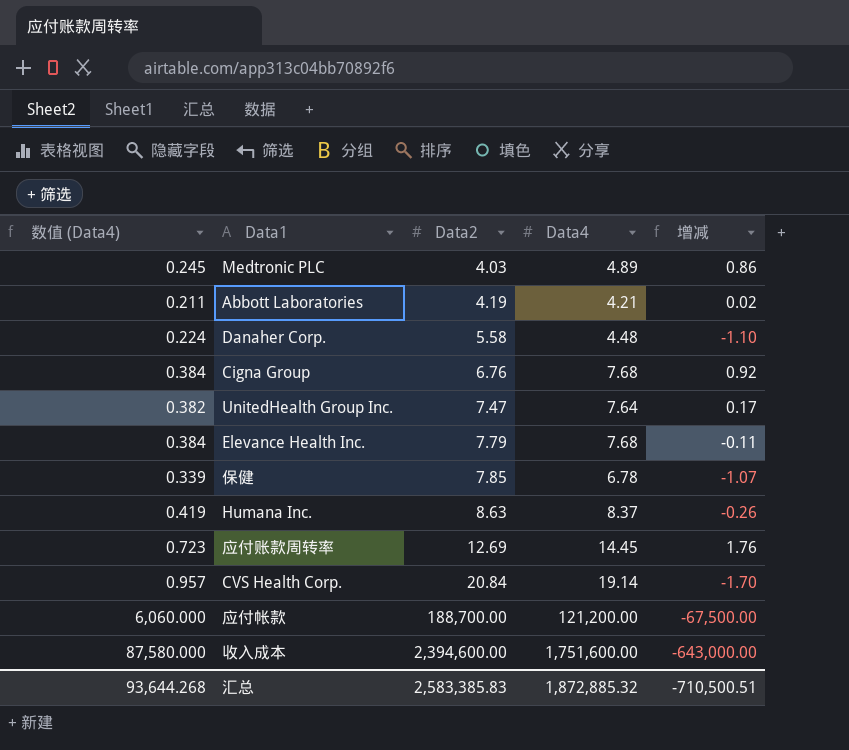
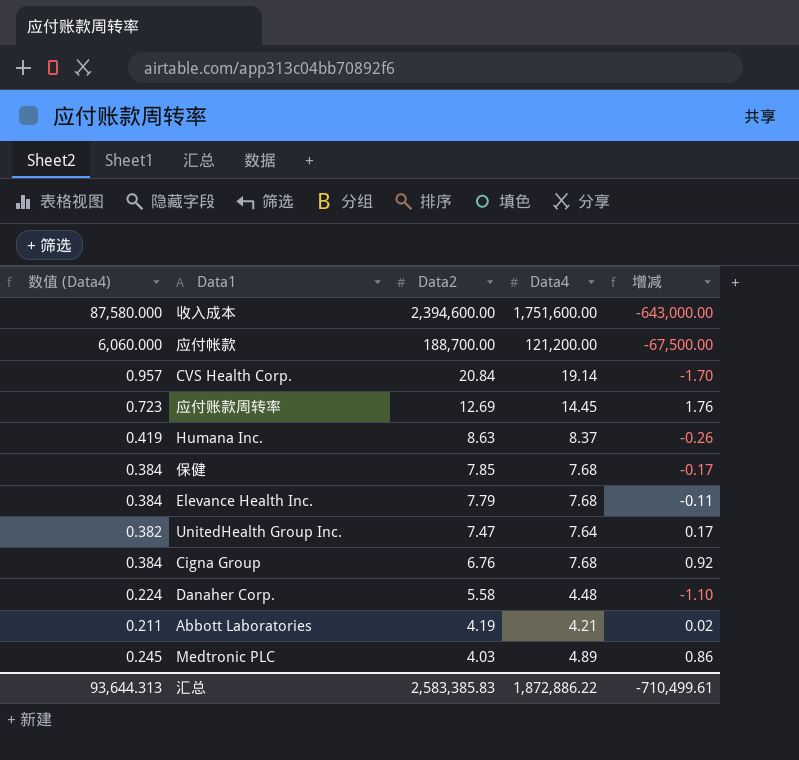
row order: Data2 ascending -> Data2 descending
保健 | 数值 (Data4): 0.339 -> 0.384
保健 | Data4: 6.78 -> 7.68
保健 | 增减: -1.07 -> -0.17
汇总 | 数值 (Data4): 93,644.268 -> 93,644.313
汇总 | Data4: 1,872,885.32 -> 1,872,886.22
汇总 | 增减: -710,500.51 -> -710,499.61

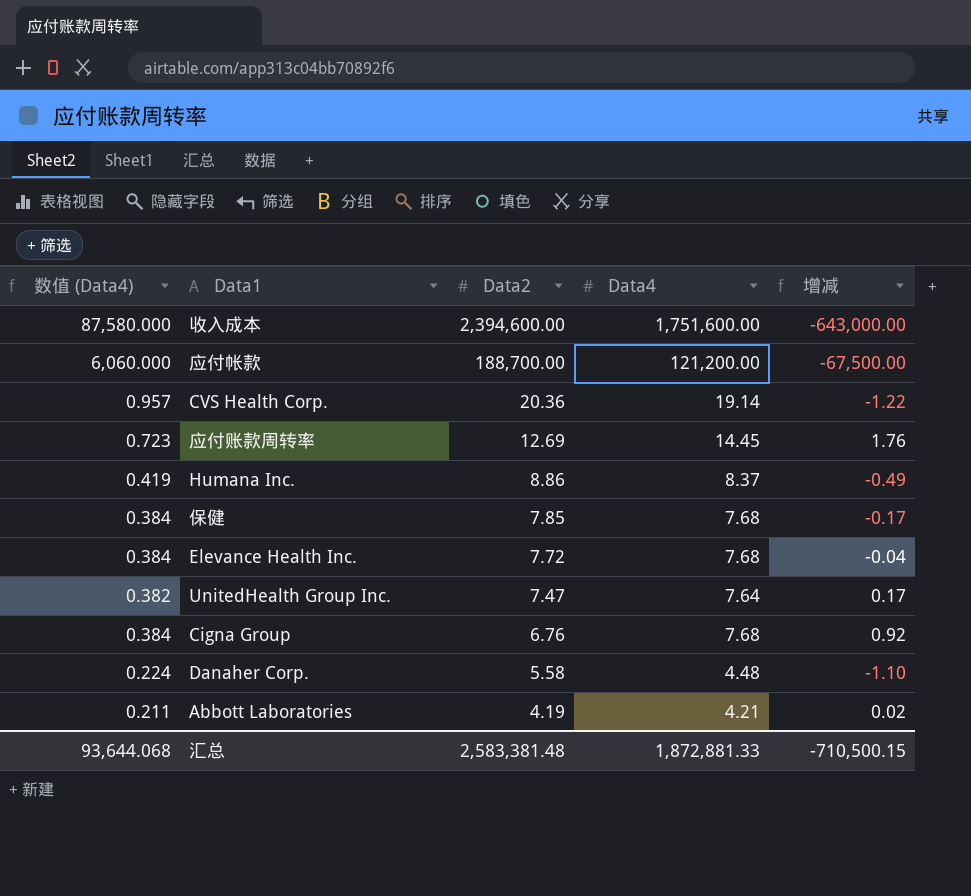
row Medtronic PLC: 0.245 | 4.03 | 4.89 | 0.86 -> none
CVS Health Corp. | Data2: 20.84 -> 20.36
CVS Health Corp. | 增减: -1.70 -> -1.22
Humana Inc. | Data2: 8.63 -> 8.86
Humana Inc. | 增减: -0.26 -> -0.49
Elevance Health Inc. | Data2: 7.79 -> 7.72
Elevance Health Inc. | 增减: -0.11 -> -0.04
汇总 | 数值 (Data4): 93,644.313 -> 93,644.068
汇总 | Data2: 2,583,385.83 -> 2,583,381.48
汇总 | Data4: 1,872,886.22 -> 1,872,881.33
汇总 | 增减: -710,499.61 -> -710,500.15

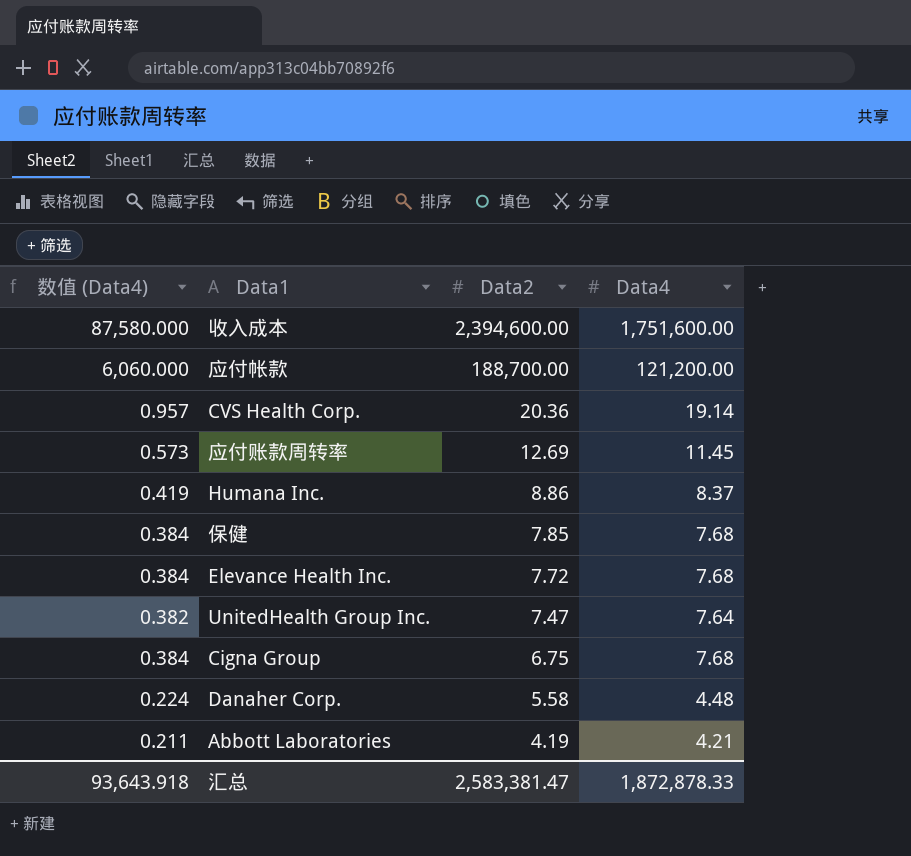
column 增减 | formula: [Data4] - [Data2] -> none
应付账款周转率 | 数值 (Data4): 0.723 -> 0.573
应付账款周转率 | Data4: 14.45 -> 11.45
Cigna Group | Data2: 6.76 -> 6.75
汇总 | 数值 (Data4): 93,644.068 -> 93,643.918
汇总 | Data2: 2,583,381.48 -> 2,583,381.47
汇总 | Data4: 1,872,881.33 -> 1,872,878.33

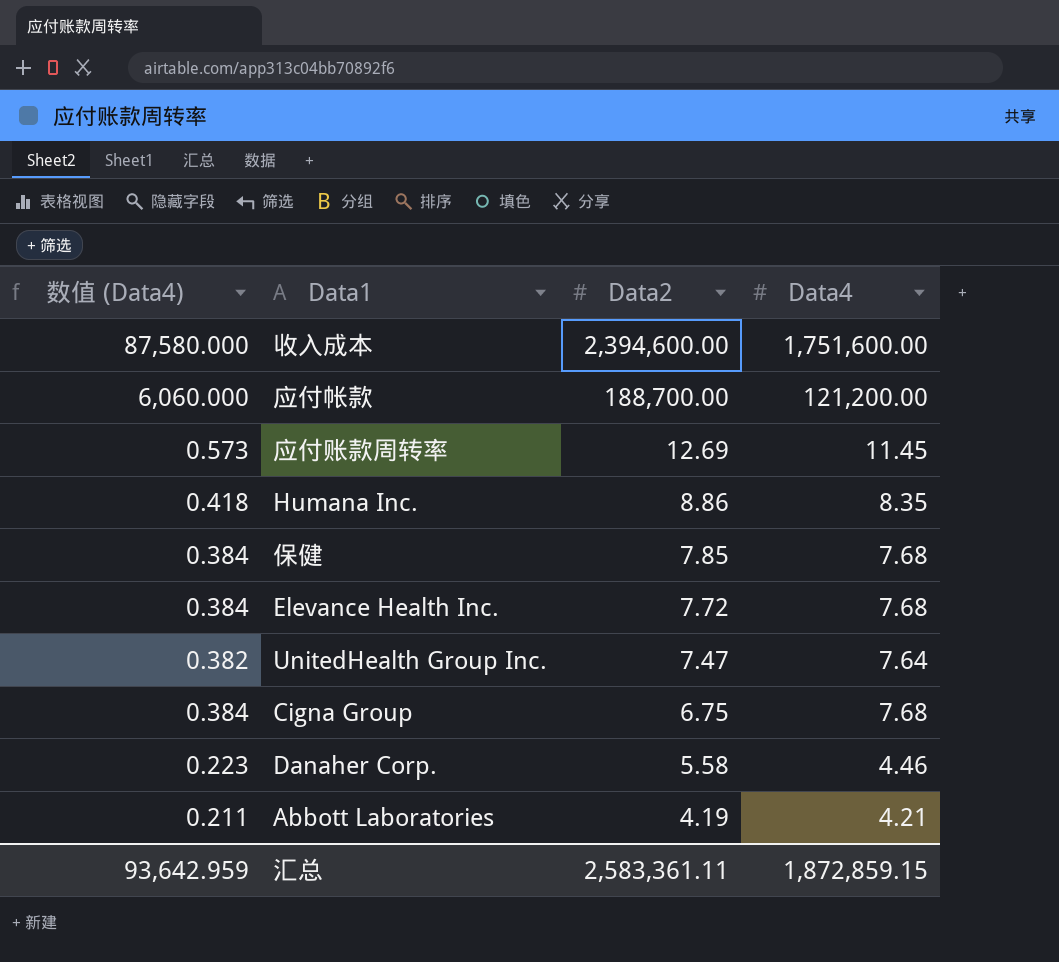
row CVS Health Corp.: 0.957 | 20.36 | 19.14 -> none
Humana Inc. | 数值 (Data4): 0.419 -> 0.418
Humana Inc. | Data4: 8.37 -> 8.35
Danaher Corp. | 数值 (Data4): 0.224 -> 0.223
Danaher Corp. | Data4: 4.48 -> 4.46
汇总 | 数值 (Data4): 93,643.918 -> 93,642.959
汇总 | Data2: 2,583,381.47 -> 2,583,361.11
汇总 | Data4: 1,872,878.33 -> 1,872,859.15

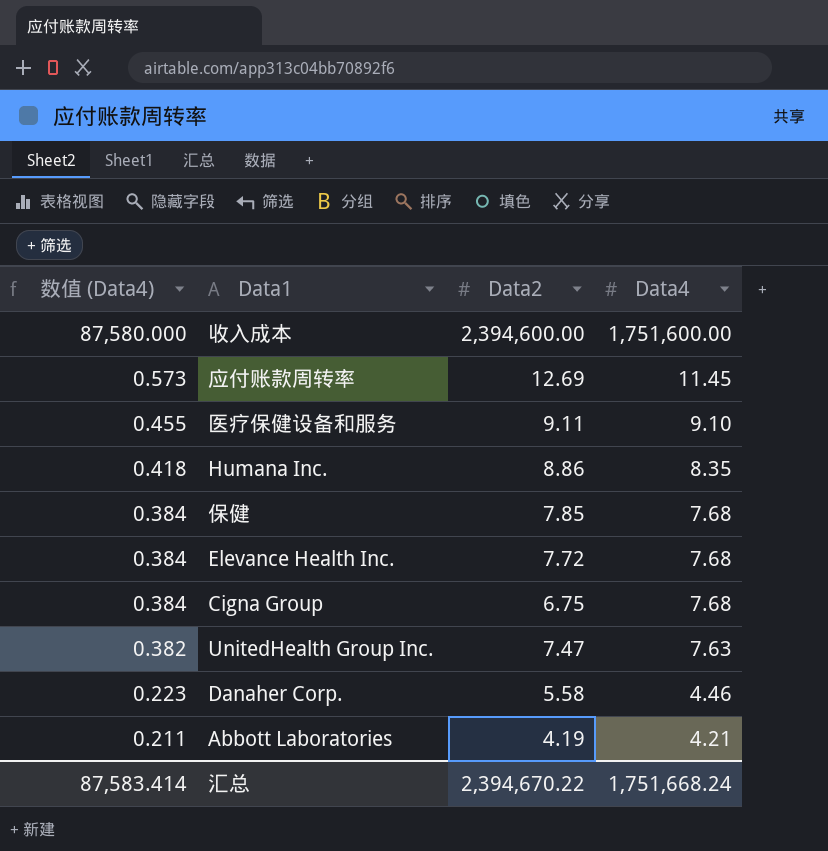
row order: Data2 descending -> 数值 (Data4) descending
row 应付帐款: 6,060.000 | 188,700.00 | 121,200.00 -> none
row 医疗保健设备和服务: none -> 0.455 | 9.11 | 9.10
UnitedHealth Group Inc. | Data4: 7.64 -> 7.63
汇总 | 数值 (Data4): 93,642.959 -> 87,583.414
汇总 | Data2: 2,583,361.11 -> 2,394,670.22
汇总 | Data4: 1,872,859.15 -> 1,751,668.24

